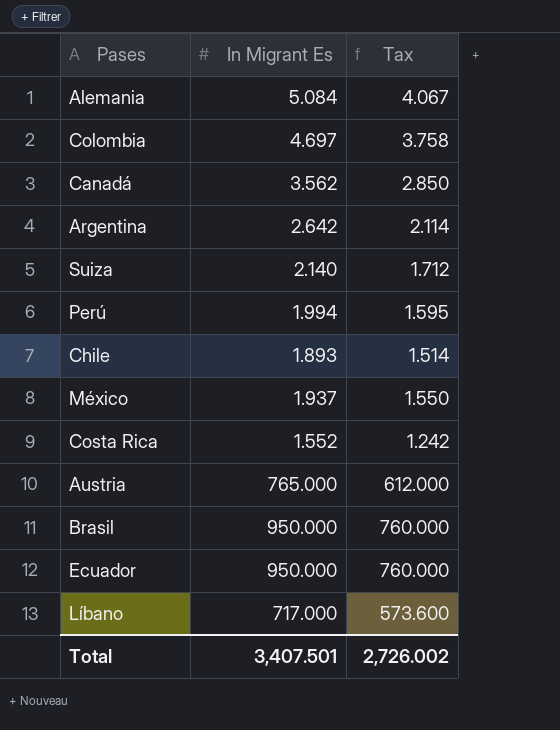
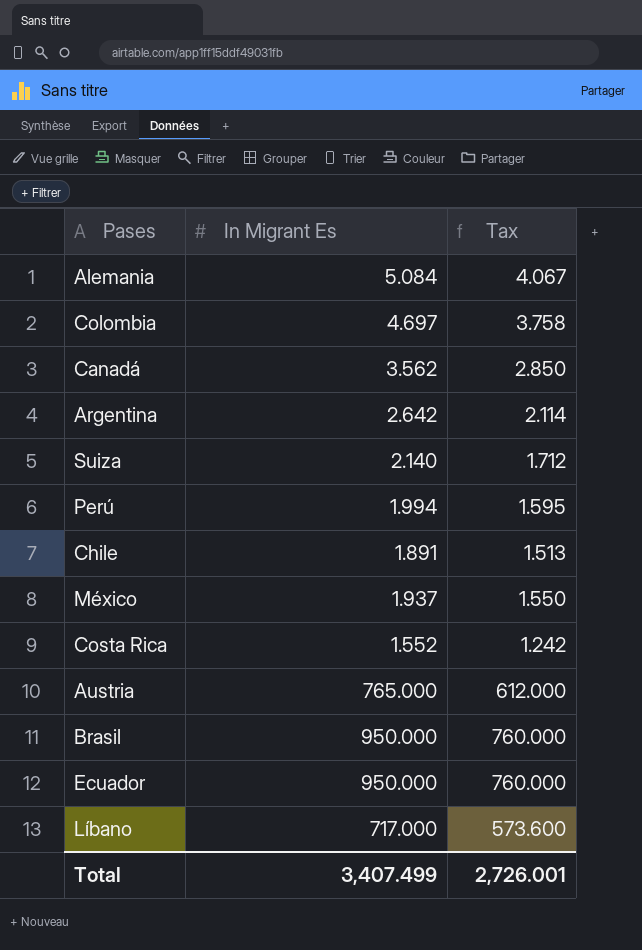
Chile | In Migrant Es: 1.893 -> 1.891
Chile | Tax: 1.514 -> 1.513
Total | In Migrant Es: 3,407.501 -> 3,407.499
Total | Tax: 2,726.002 -> 2,726.001

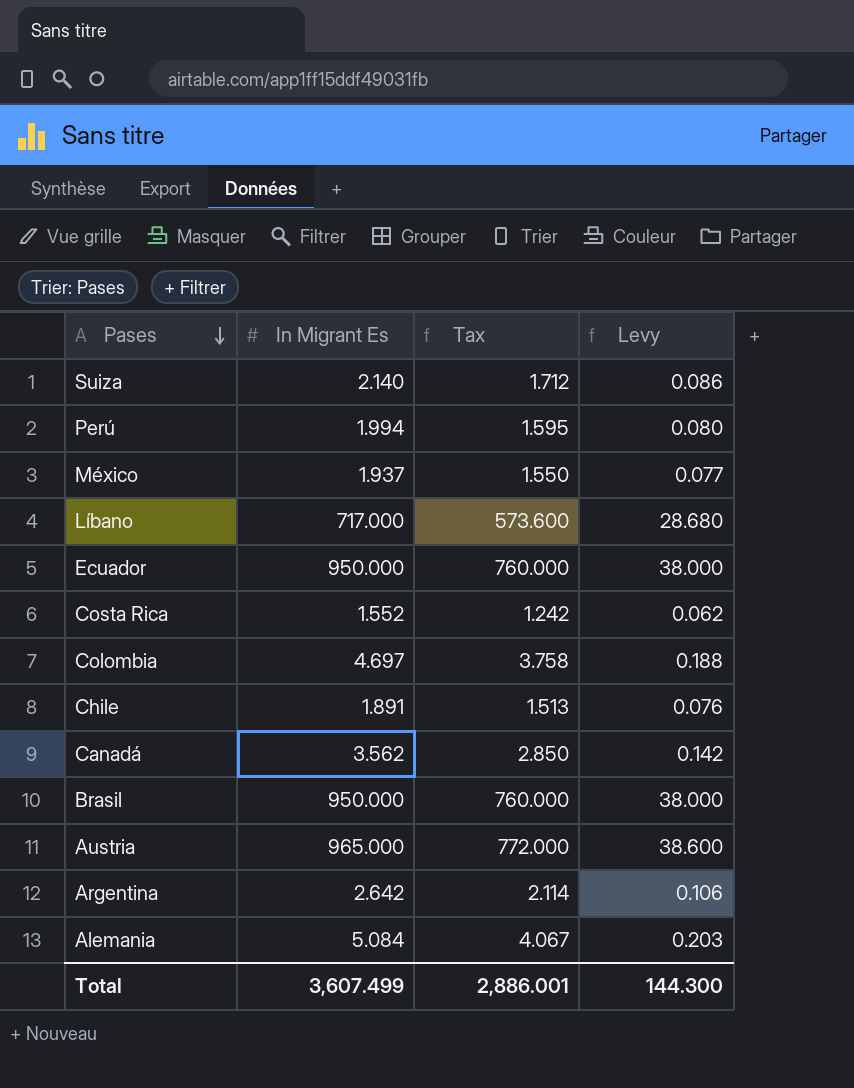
row order: none -> Pases descending
column Levy | formula: none -> [In Migrant Es] * 0.04
Austria | In Migrant Es: 765.000 -> 965.000
Austria | Tax: 612.000 -> 772.000
Total | In Migrant Es: 3,407.499 -> 3,607.499
Total | Tax: 2,726.001 -> 2,886.001

